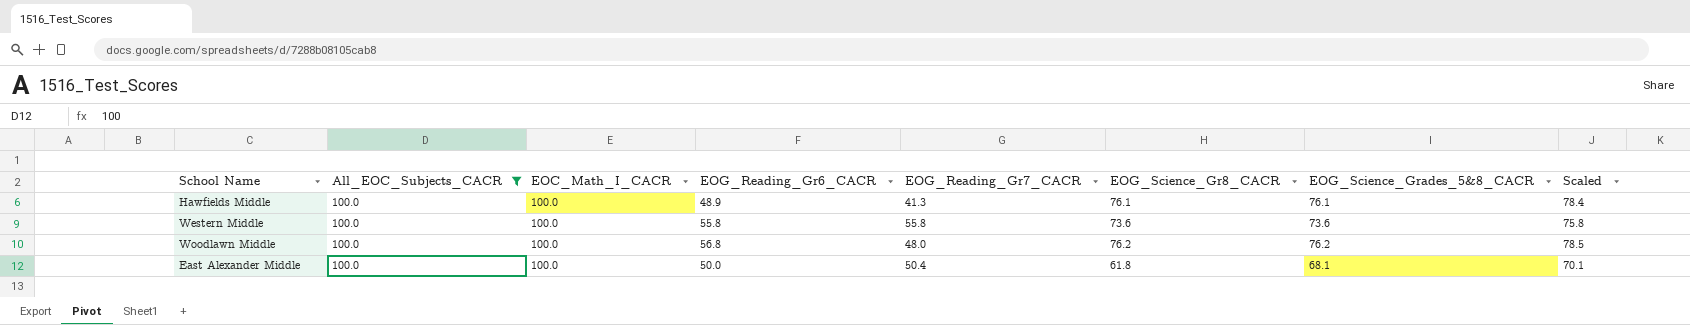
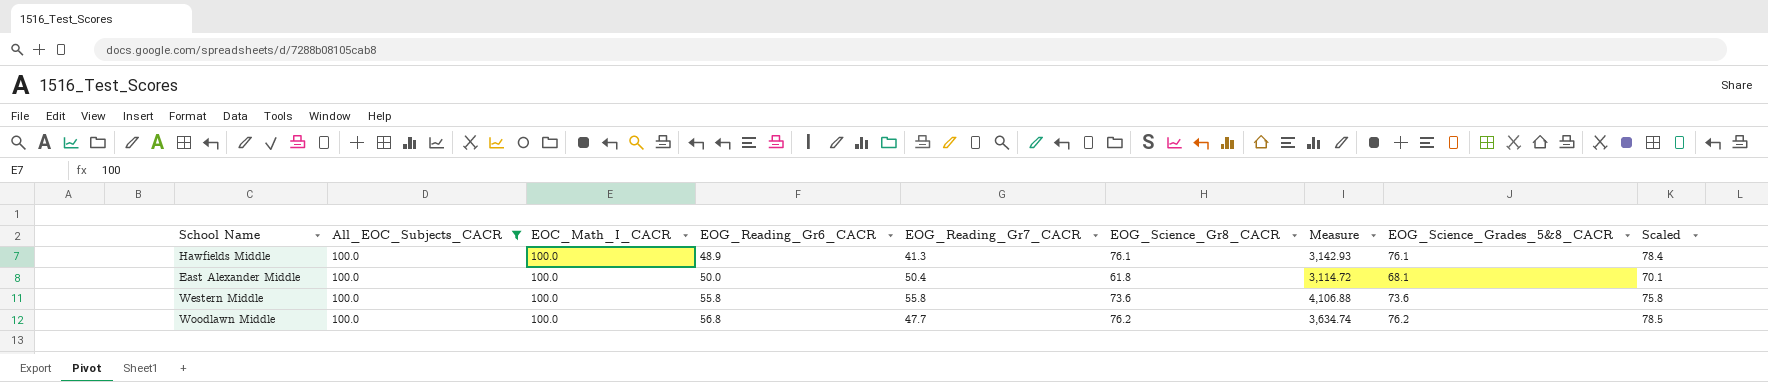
row order: none -> EOG_Reading_Gr6_CACR ascending
column Measure | formula: none -> [EOG_Reading_Gr7_CACR] * [EOG_Science_Gr8_CACR]
Woodlawn Middle | EOG_Reading_Gr7_CACR: 48.0 -> 47.7

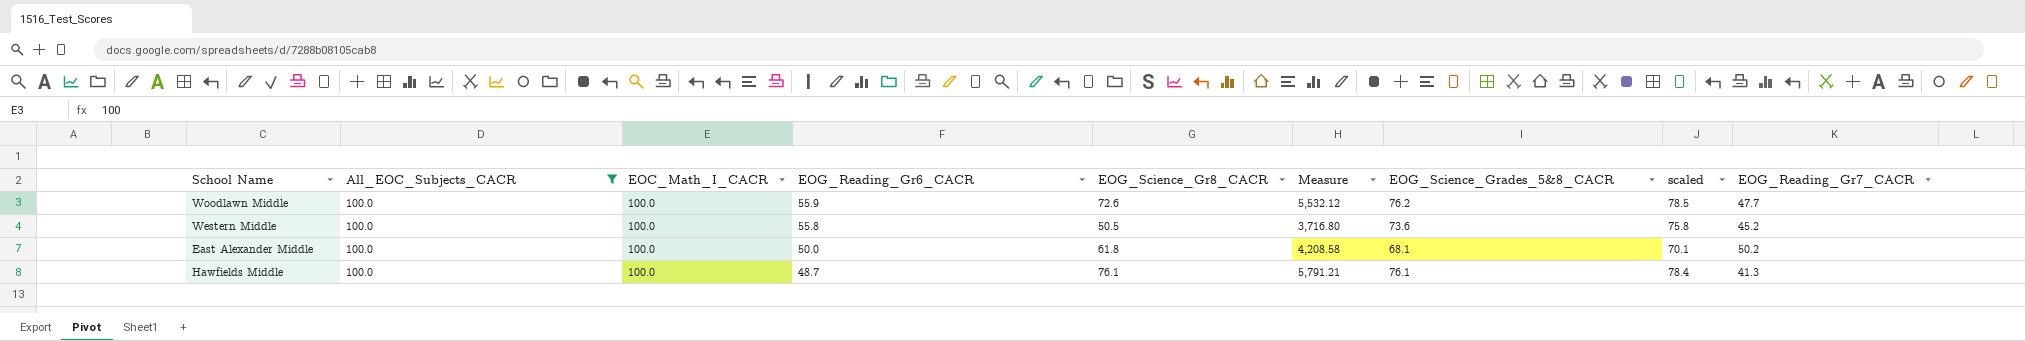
row order: EOG_Reading_Gr6_CACR ascending -> EOG_Reading_Gr6_CACR descending
column Measure | formula: [EOG_Reading_Gr7_CACR] * [EOG_Science_Gr8_CACR] -> [EOG_Science_Gr8_CACR] * [EOG_Science_Grades_5&8_CACR]
column name: Scaled -> scaled
column EOG_Reading_Gr7_CACR | position: 5 -> 9
Woodlawn Middle | EOG_Reading_Gr6_CACR: 56.8 -> 55.9
Woodlawn Middle | EOG_Science_Gr8_CACR: 76.2 -> 72.6
Western Middle | EOG_Science_Gr8_CACR: 73.6 -> 50.5
Western Middle | EOG_Reading_Gr7_CACR: 55.8 -> 45.2
East Alexander Middle | EOG_Reading_Gr7_CACR: 50.4 -> 50.2
Hawfields Middle | EOG_Reading_Gr6_CACR: 48.9 -> 48.7

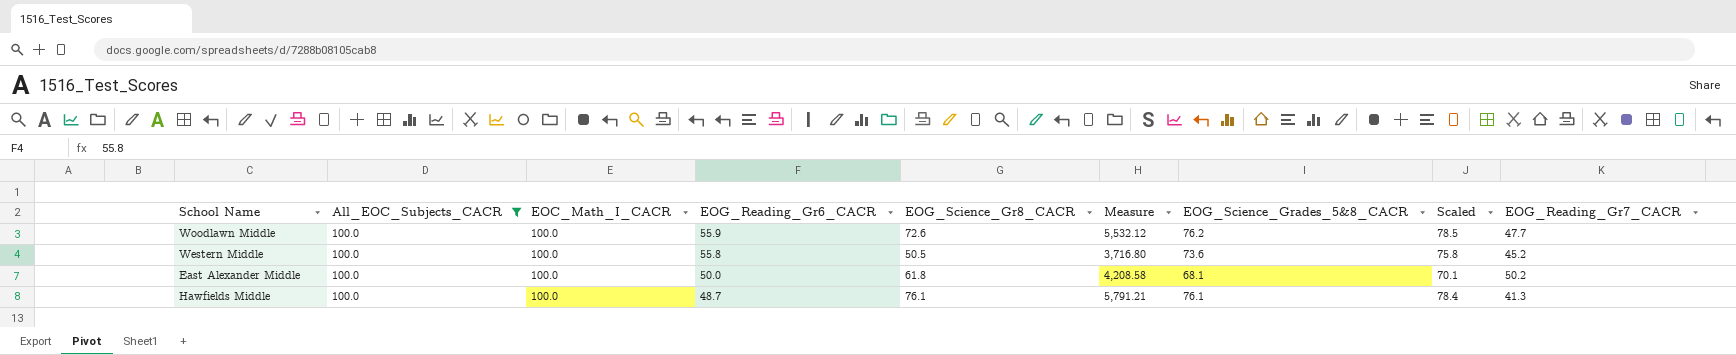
column name: scaled -> Scaled

